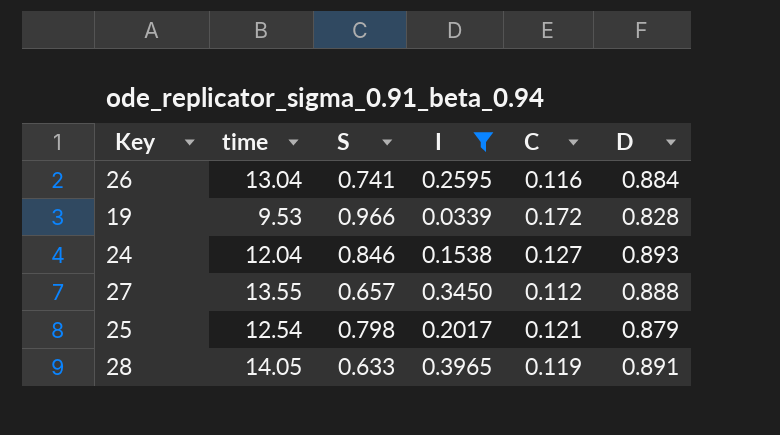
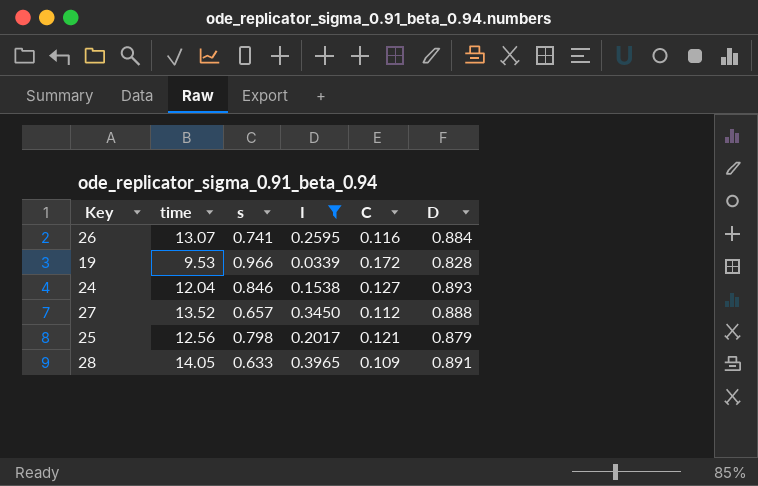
column name: S -> s
26 | time: 13.04 -> 13.07
27 | time: 13.55 -> 13.52
25 | time: 12.54 -> 12.56
28 | C: 0.119 -> 0.109

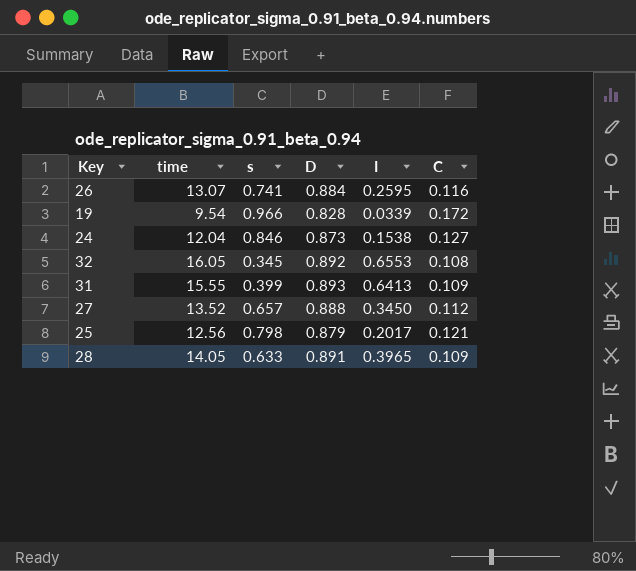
filter: I <= 0.3965 -> none
column D | position: 6 -> 4
19 | time: 9.53 -> 9.54
24 | D: 0.893 -> 0.873

